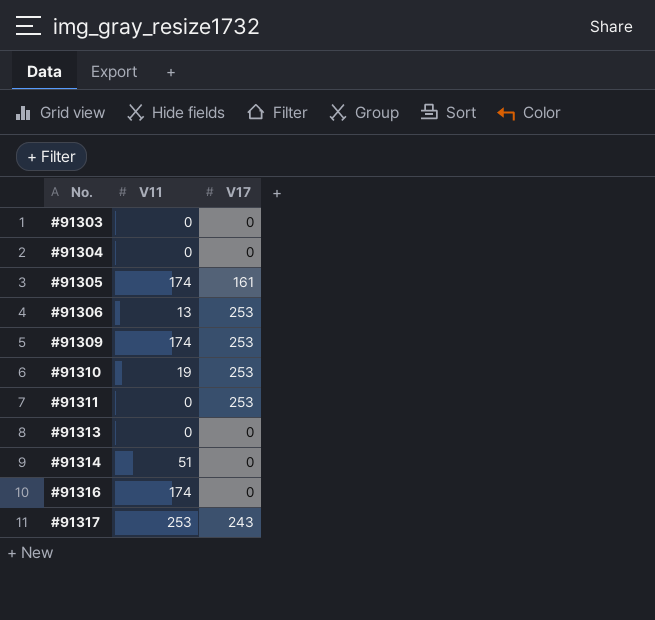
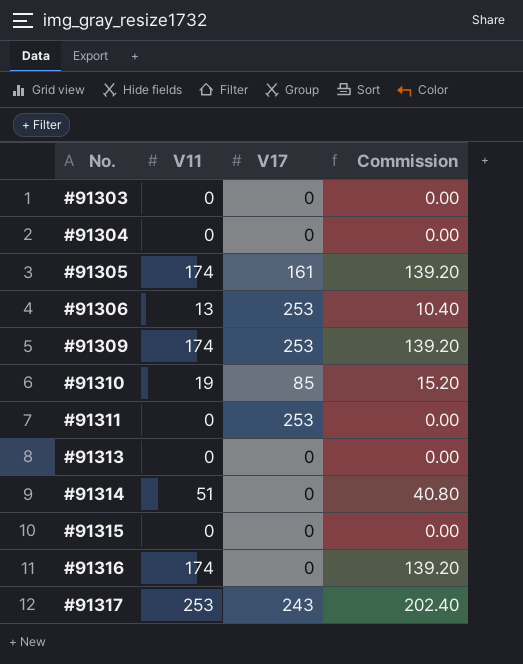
column Commission | formula: none -> [V11] * 0.8
#91310 | V17: 253 -> 85
row #91315: none -> 0 | 0 | 0.00

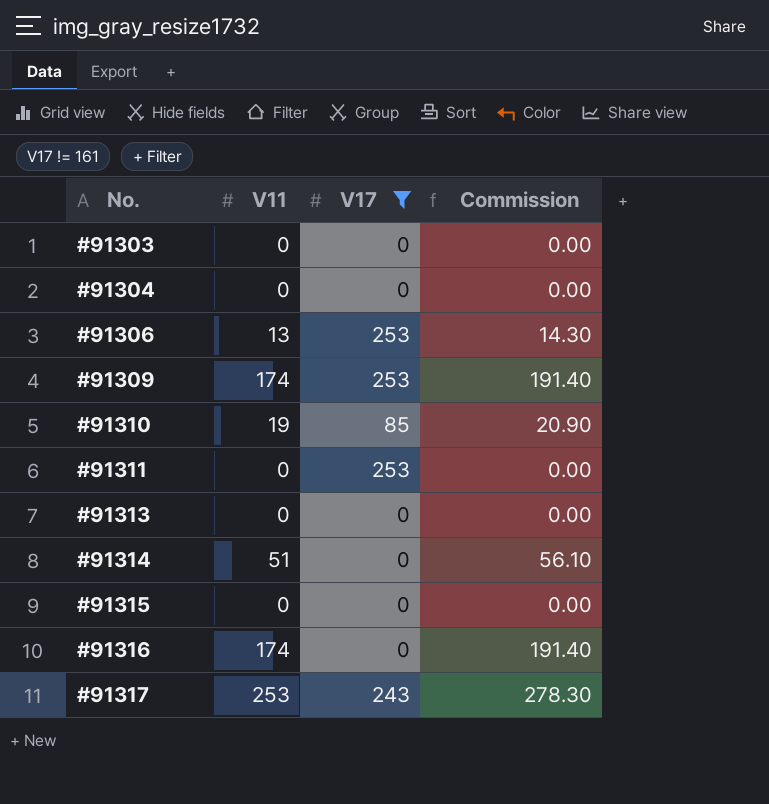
filter: none -> V17 != 161
column Commission | formula: [V11] * 0.8 -> [V11] * 1.1

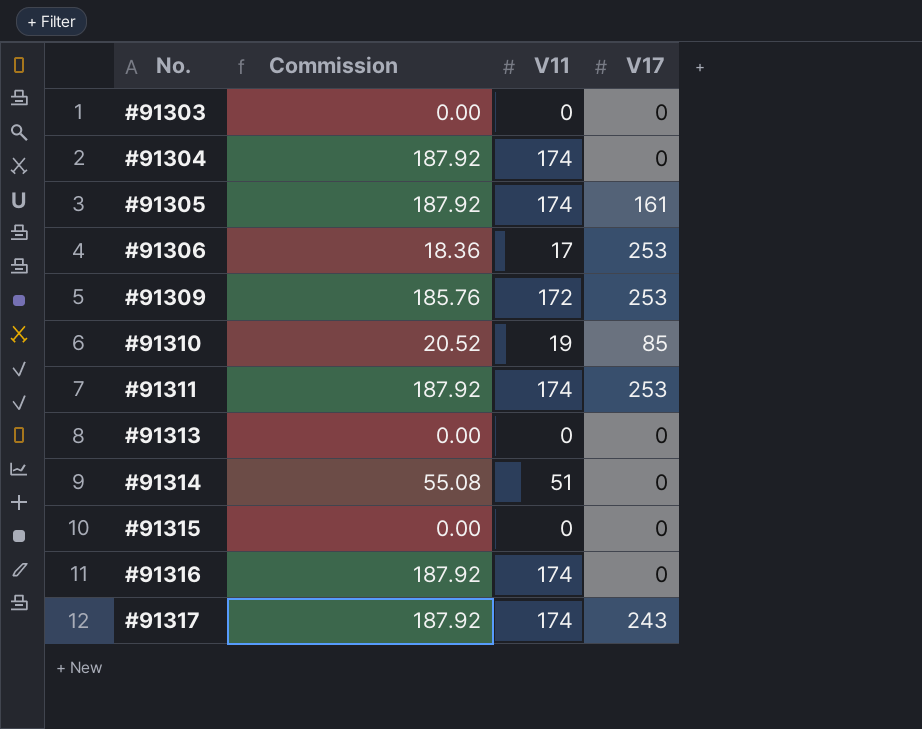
filter: V17 != 161 -> none
column Commission | formula: [V11] * 1.1 -> [V11] * 1.08
column Commission | position: 4 -> 2
#91304 | V11: 0 -> 174
#91306 | V11: 13 -> 17
#91309 | V11: 174 -> 172
#91311 | V11: 0 -> 174
#91317 | V11: 253 -> 174

